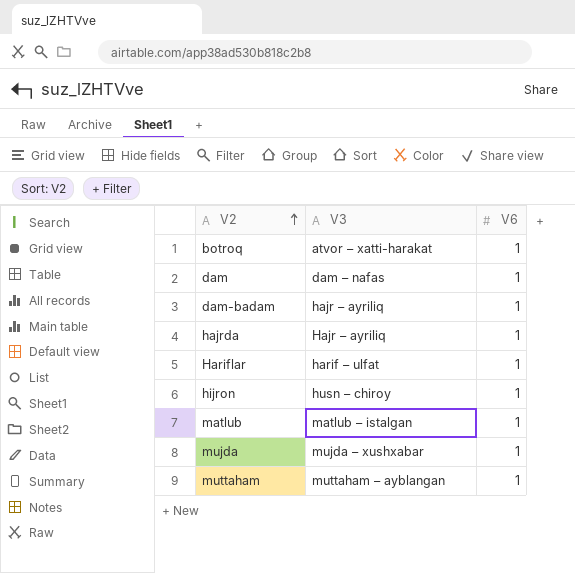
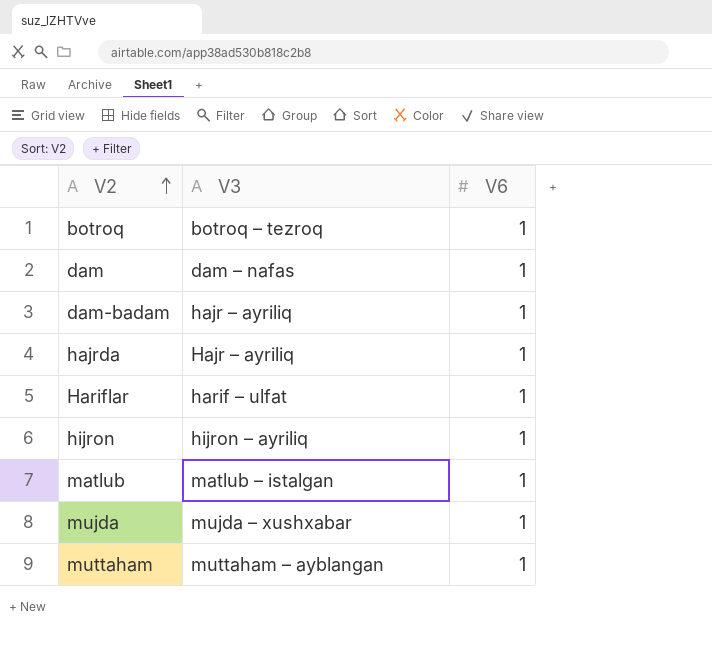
botroq | V3: atvor – xatti-harakat -> botroq – tezroq
hijron | V3: husn – chiroy -> hijron – ayriliq

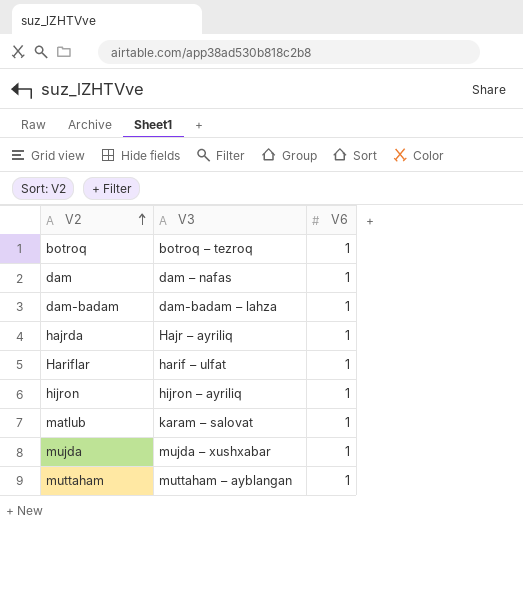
dam-badam | V3: hajr – ayriliq -> dam-badam – lahza
matlub | V3: matlub – istalgan -> karam – salovat

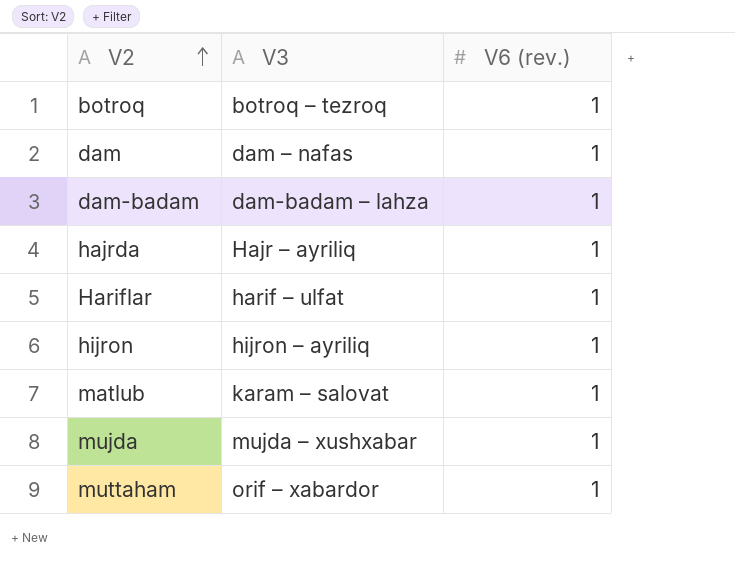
column name: V6 -> V6 (rev.)
muttaham | V3: muttaham – ayblangan -> orif – xabardor

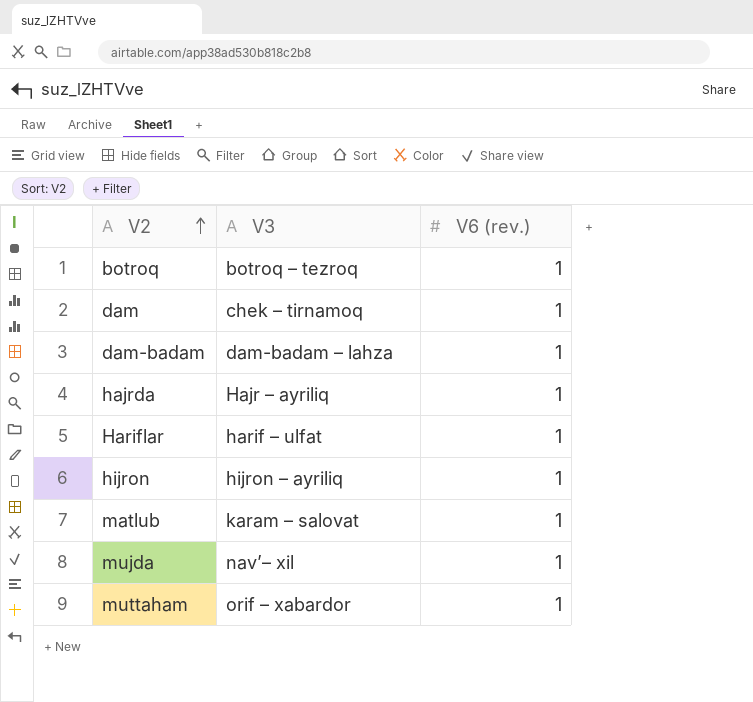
dam | V3: dam – nafas -> chek – tirnamoq
mujda | V3: mujda – xushxabar -> nav’– xil

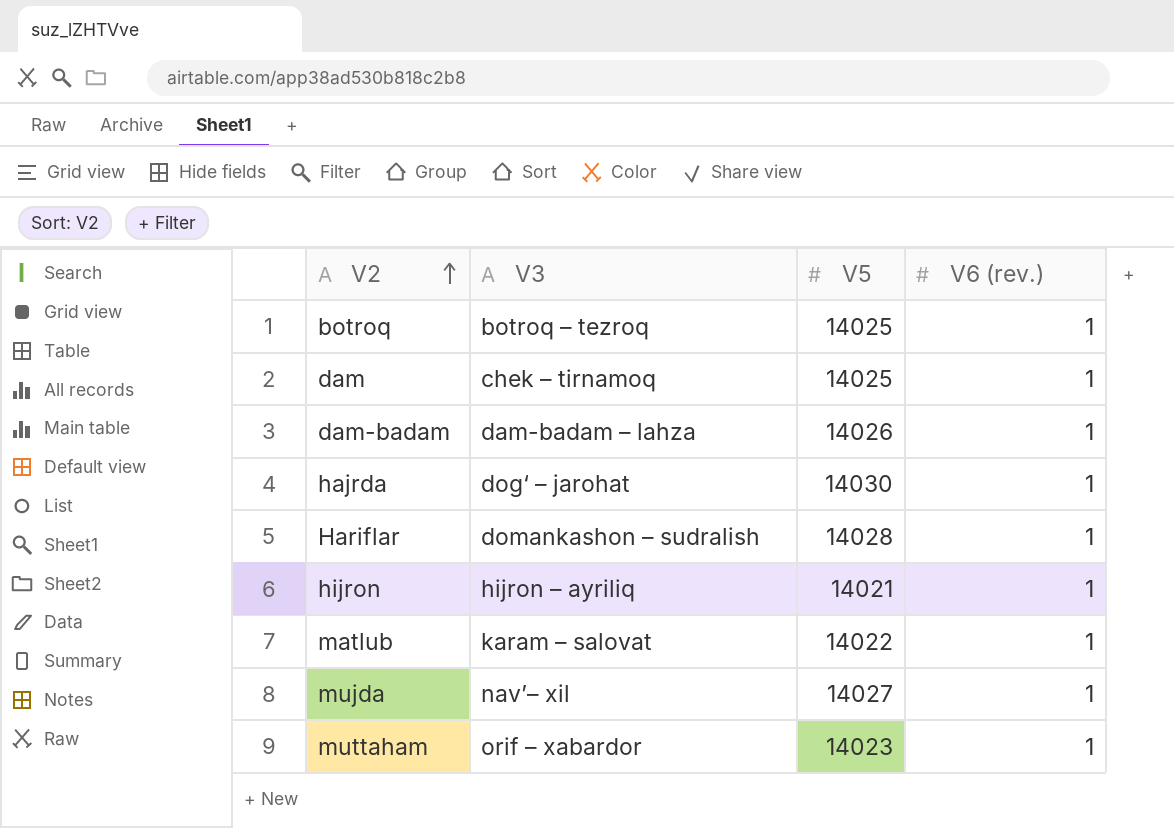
column V5 | position: none -> 3
hajrda | V3: Hajr – ayriliq -> dog‘ – jarohat
Hariflar | V3: harif – ulfat -> domankashon – sudralish

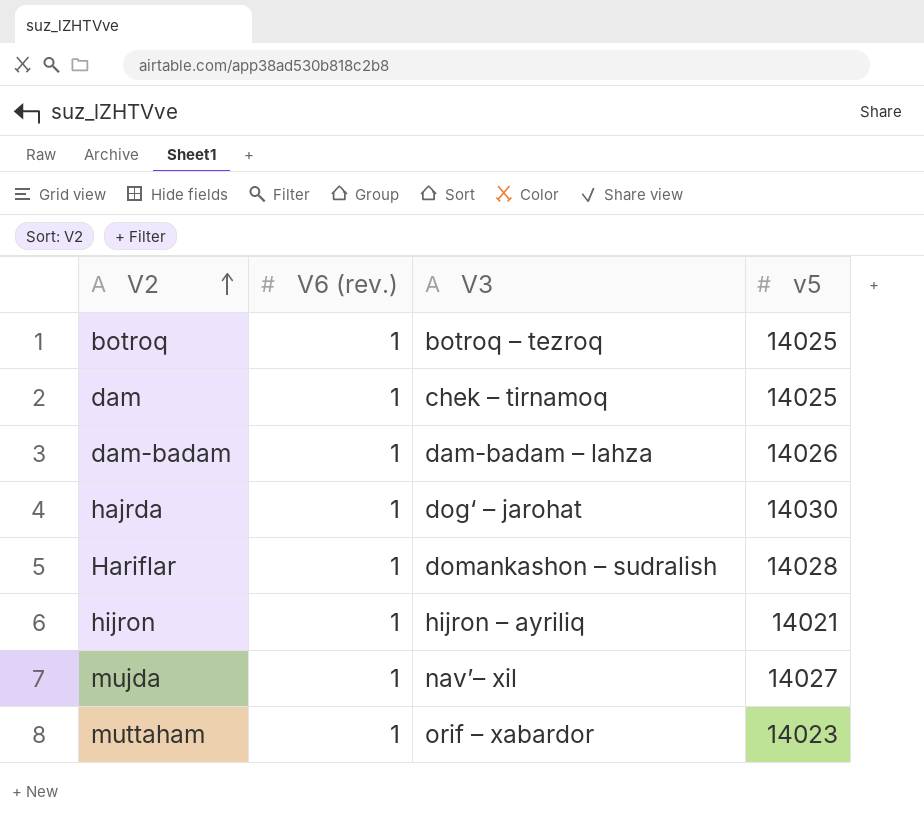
column V6 (rev.) | position: 4 -> 2
column name: V5 -> v5
row matlub: karam – salovat | 14022 | 1 -> none

